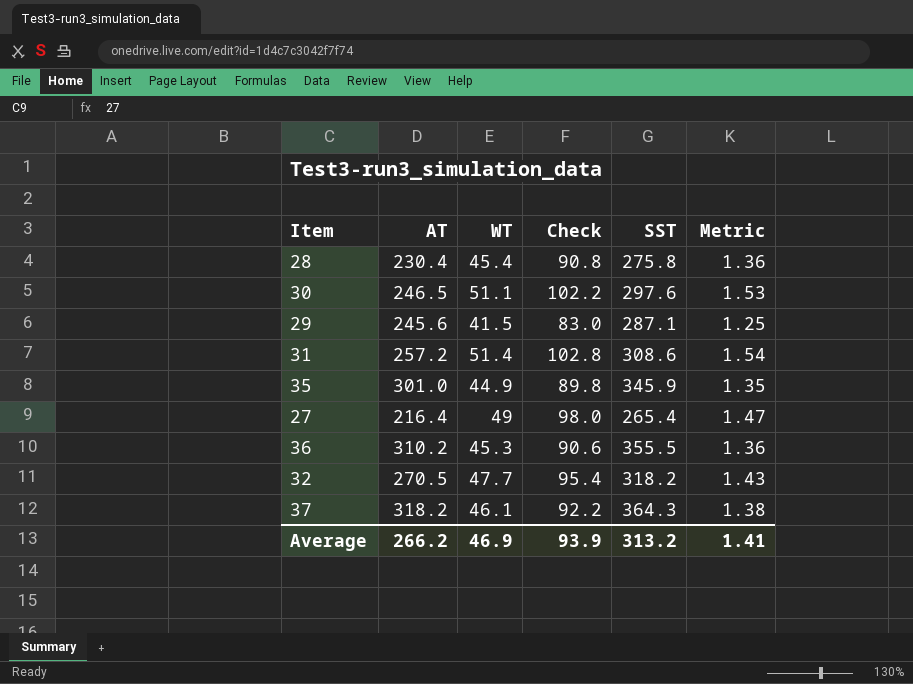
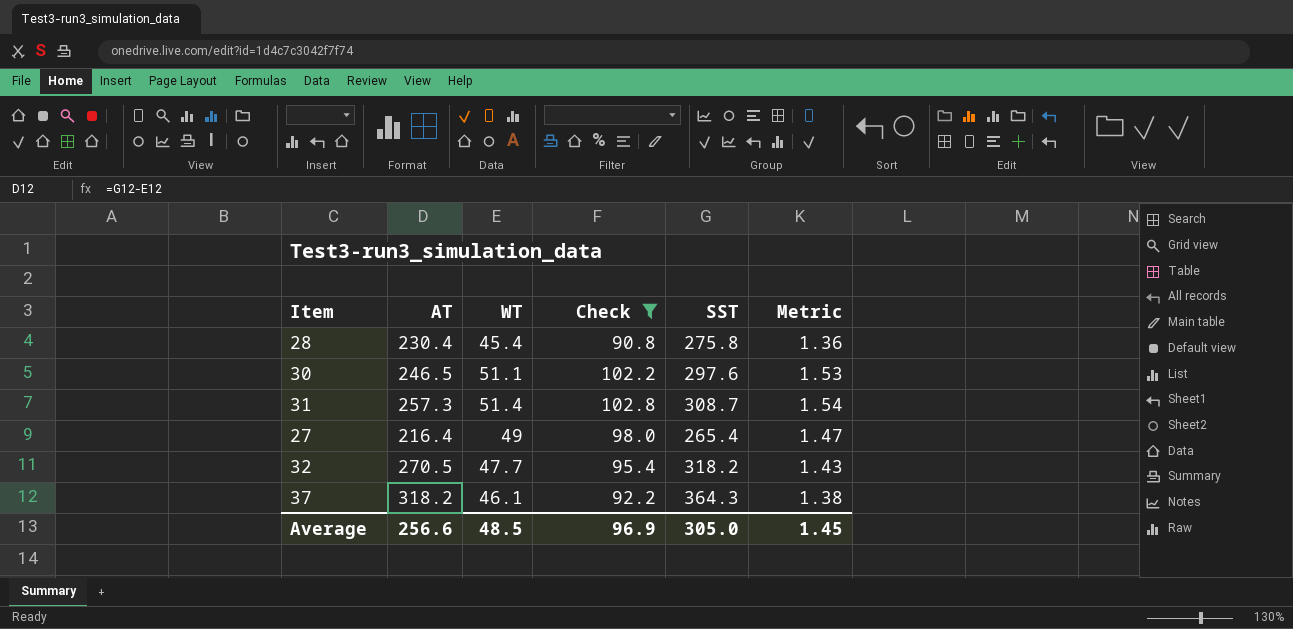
filter: none -> Check >= 90.8
31 | AT: 257.2 -> 257.3
31 | SST: 308.6 -> 308.7
Average | AT: 266.2 -> 256.6
Average | WT: 46.9 -> 48.5
Average | Check: 93.9 -> 96.9
Average | SST: 313.2 -> 305.0
Average | Metric: 1.41 -> 1.45

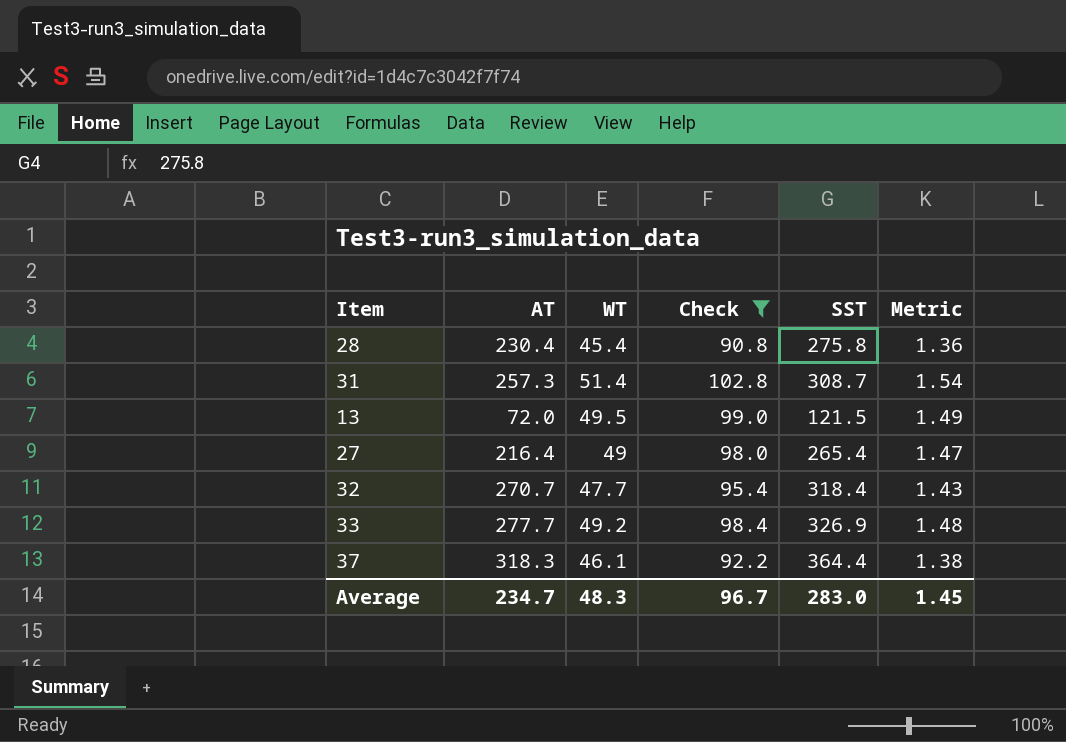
row 30: 246.5 | 51.1 | 102.2 | 297.6 | 1.53 -> none
row 13: none -> 72.0 | 49.5 | 99.0 | 121.5 | 1.49
32 | AT: 270.5 -> 270.7
32 | SST: 318.2 -> 318.4
row 33: none -> 277.7 | 49.2 | 98.4 | 326.9 | 1.48
37 | AT: 318.2 -> 318.3
37 | SST: 364.3 -> 364.4
Average | AT: 256.6 -> 234.7
Average | WT: 48.5 -> 48.3
Average | Check: 96.9 -> 96.7
Average | SST: 305.0 -> 283.0

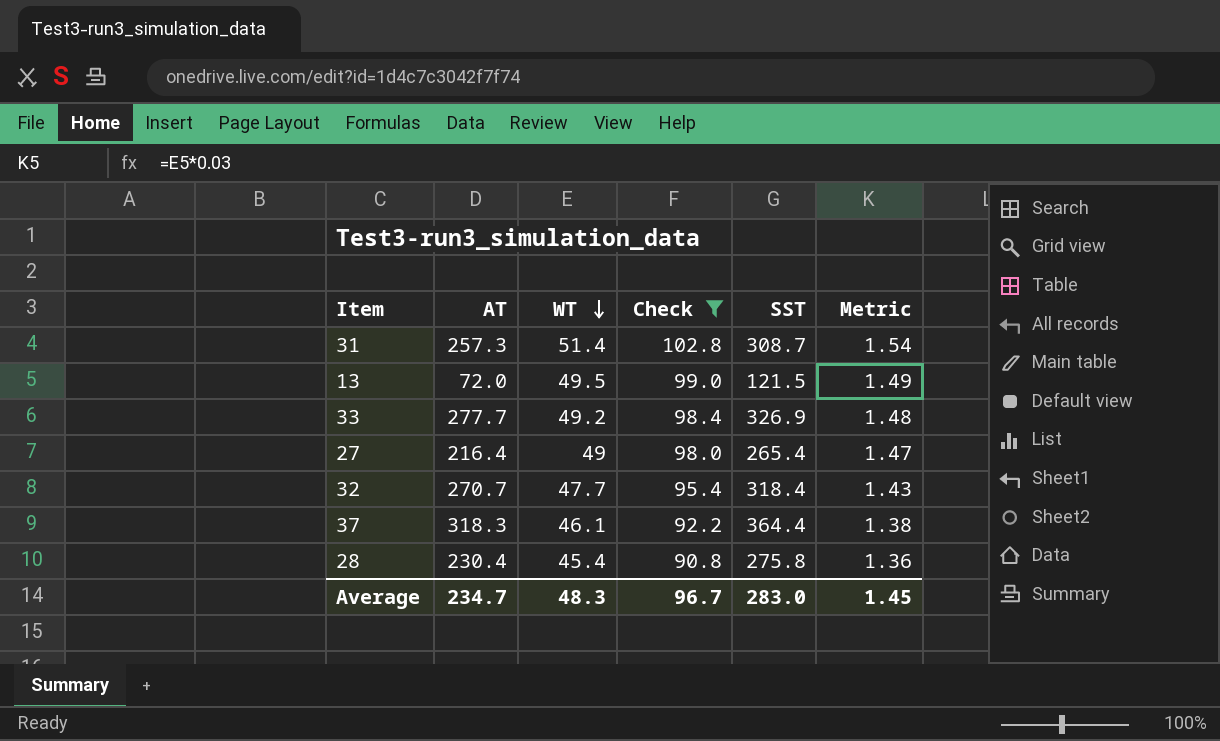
row order: none -> WT descending

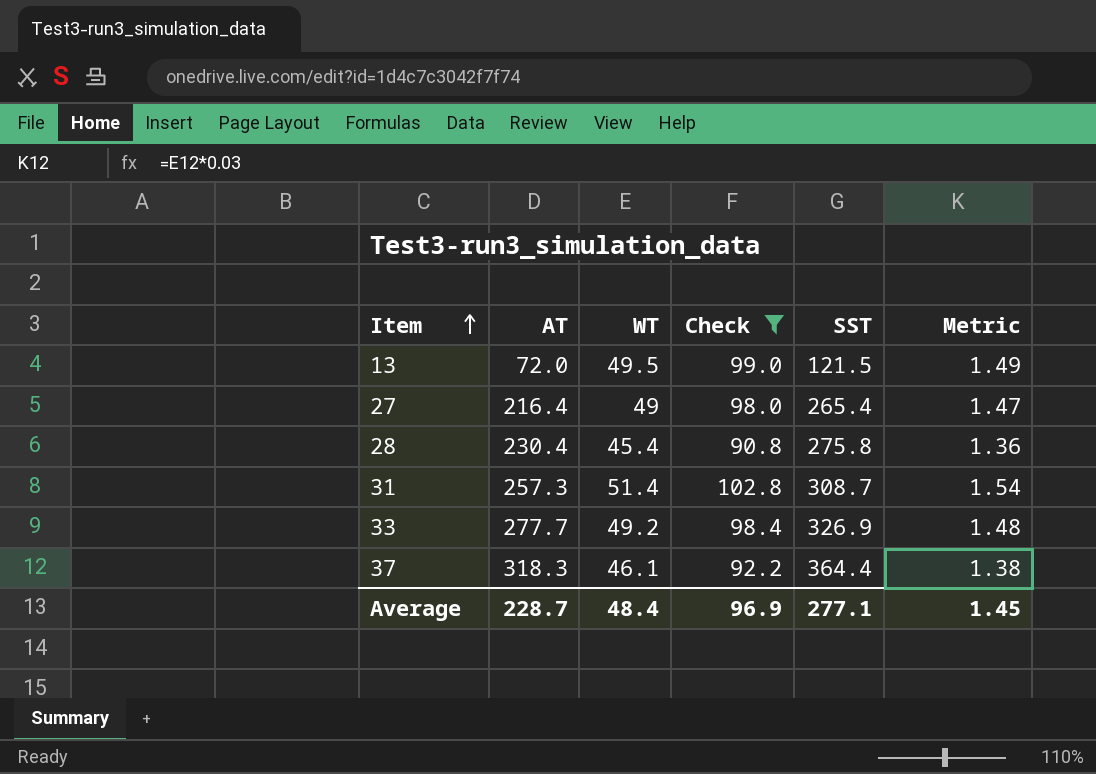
row order: WT descending -> Item ascending
row 32: 270.7 | 47.7 | 95.4 | 318.4 | 1.43 -> none
Average | AT: 234.7 -> 228.7
Average | WT: 48.3 -> 48.4
Average | Check: 96.7 -> 96.9
Average | SST: 283.0 -> 277.1

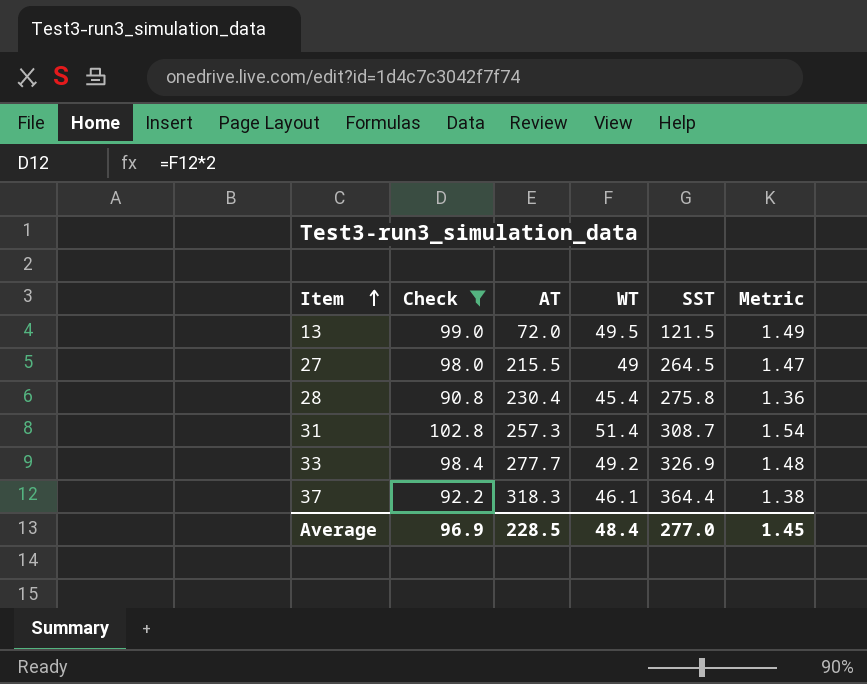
column Check | position: 4 -> 2
27 | AT: 216.4 -> 215.5
27 | SST: 265.4 -> 264.5
Average | AT: 228.7 -> 228.5
Average | SST: 277.1 -> 277.0

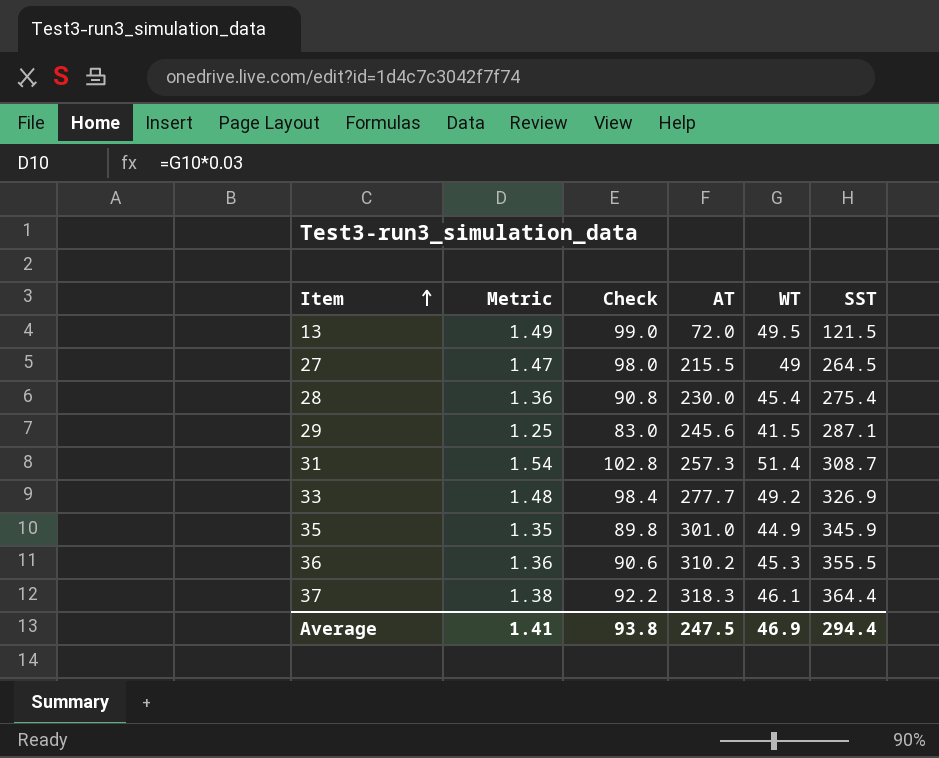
filter: Check >= 90.8 -> none
column Metric | position: 6 -> 2
28 | AT: 230.4 -> 230.0
28 | SST: 275.8 -> 275.4
Average | Metric: 1.45 -> 1.41
Average | Check: 96.9 -> 93.8
Average | AT: 228.5 -> 247.5
Average | WT: 48.4 -> 46.9
Average | SST: 277.0 -> 294.4

